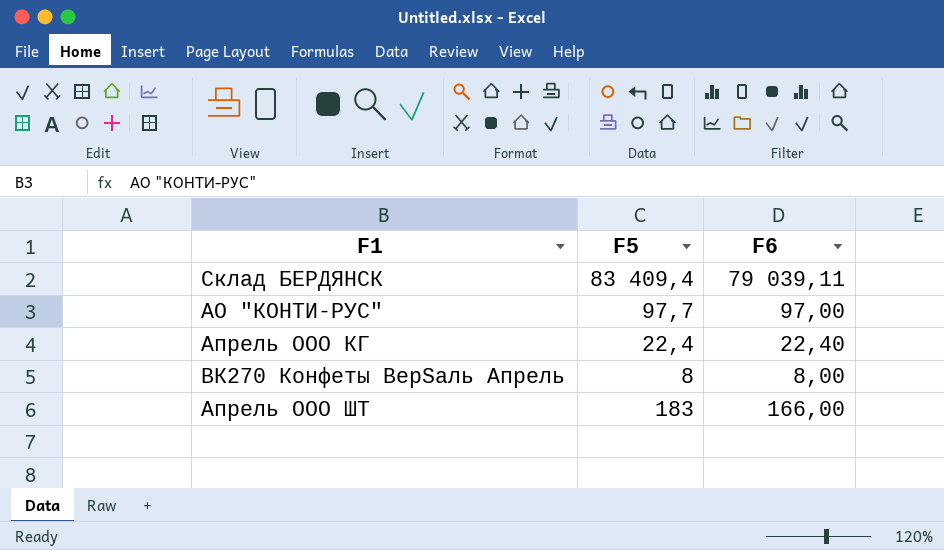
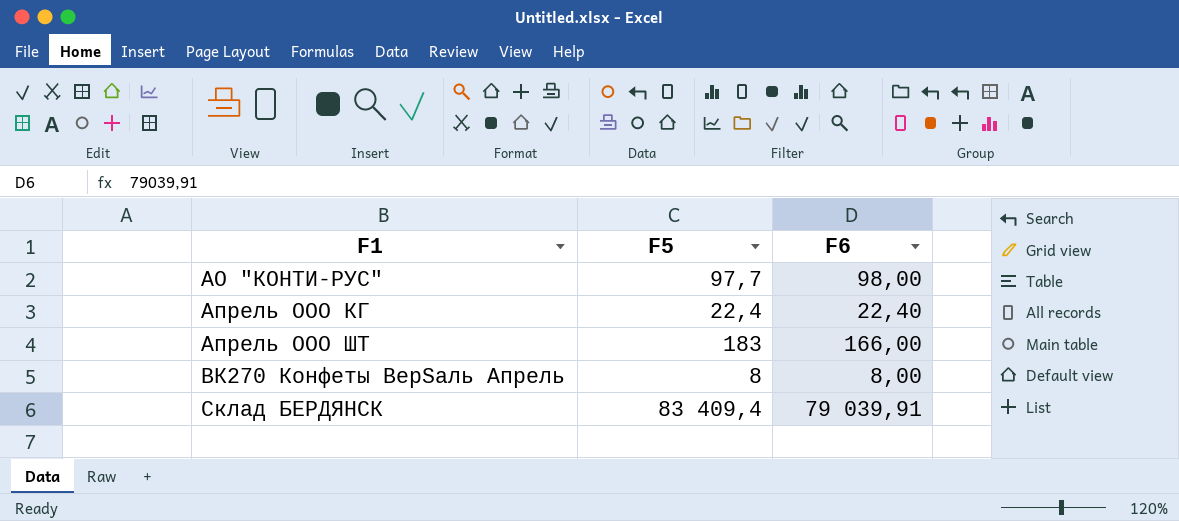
row order: none -> F1 ascending
АО "КОНТИ-РУС" | F6: 97,00 -> 98,00
Склад БЕРДЯНСК | F6: 79 039,11 -> 79 039,91

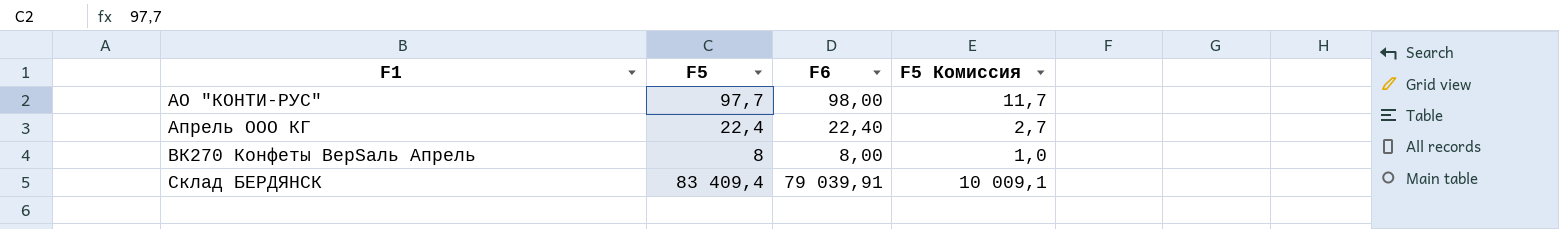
column F5 Комиссия | formula: none -> [F5] * 0,12
row Апрель ООО ШТ: 183 | 166,00 -> none

